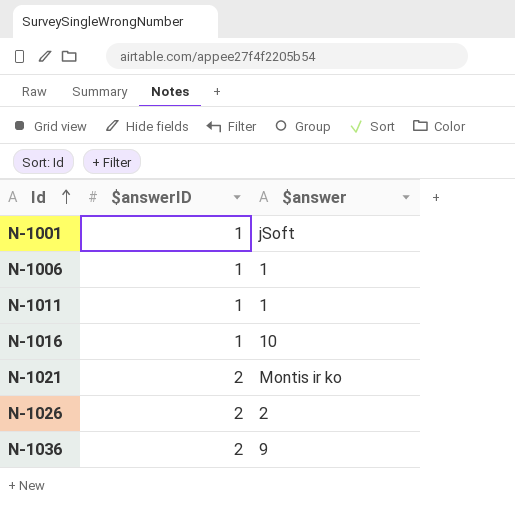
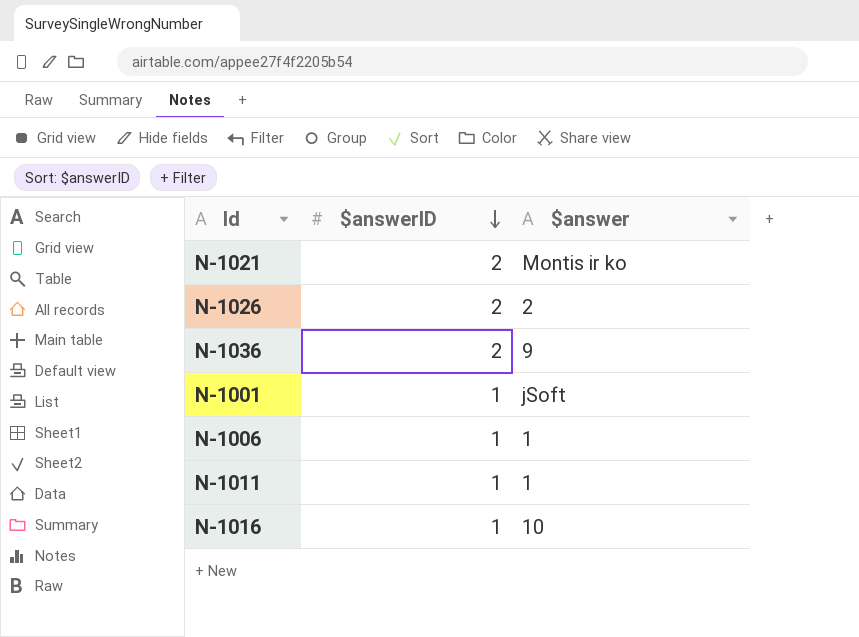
row order: Id ascending -> $answerID descending

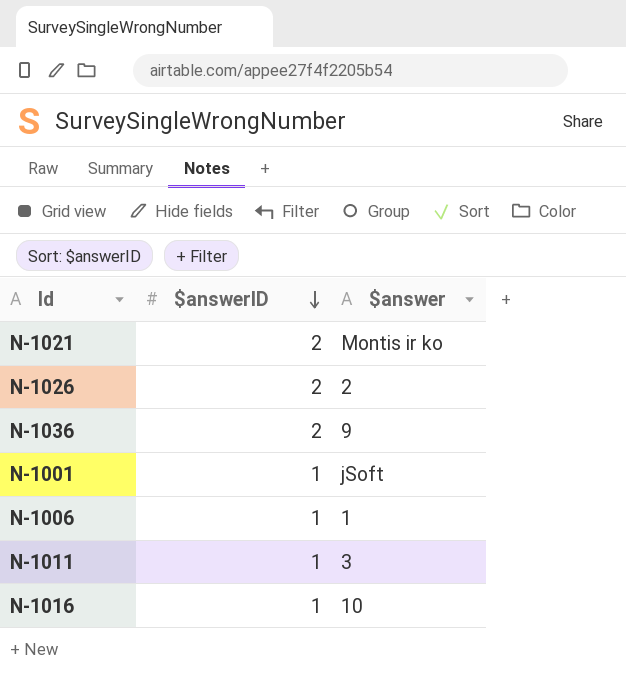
N-1011 | $answer: 1 -> 3

